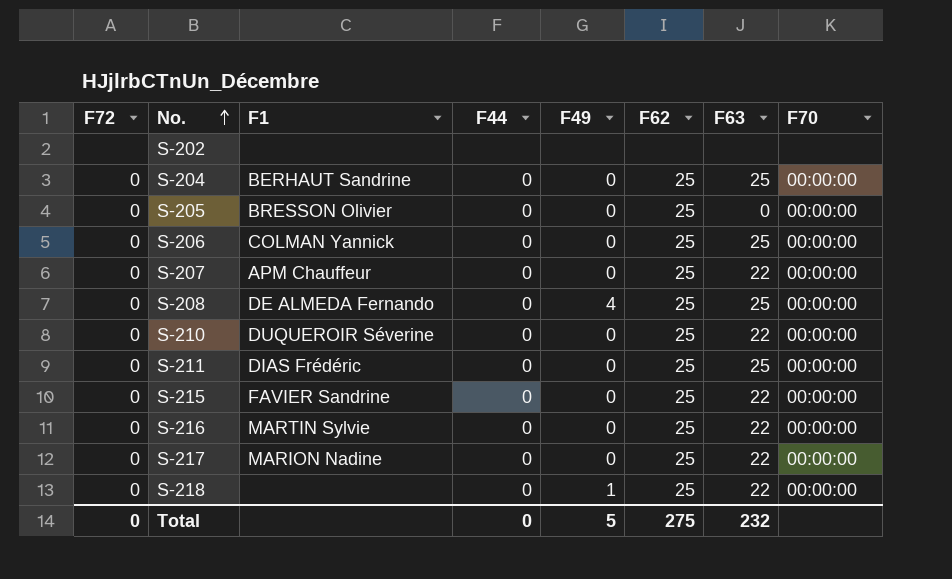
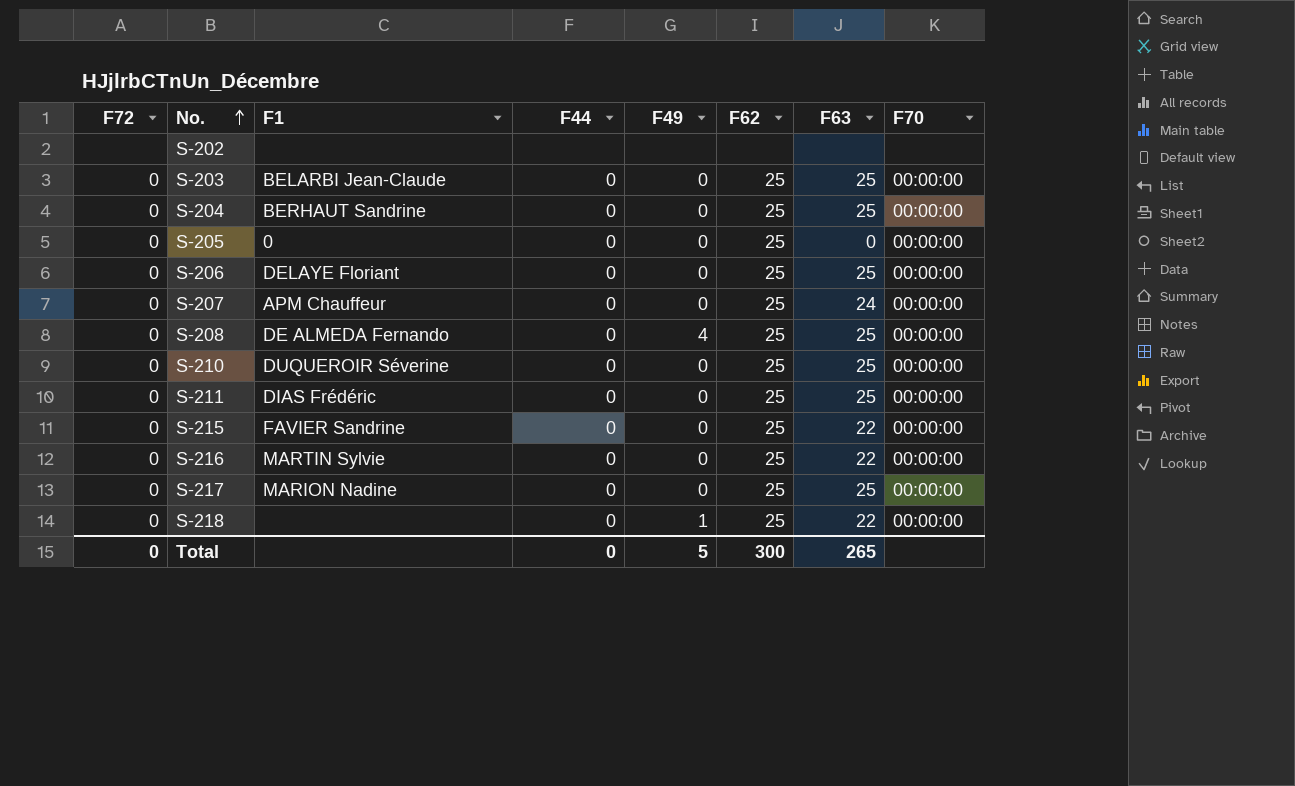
row S-203: none -> 0 | BELARBI Jean-Claude | 0 | 0 | 25 | 25 | 00:00:00
S-205 | F1: BRESSON Olivier -> 0
S-206 | F1: COLMAN Yannick -> DELAYE Floriant
S-207 | F63: 22 -> 24
S-210 | F63: 22 -> 25
S-217 | F63: 22 -> 25
Total | F62: 275 -> 300
Total | F63: 232 -> 265

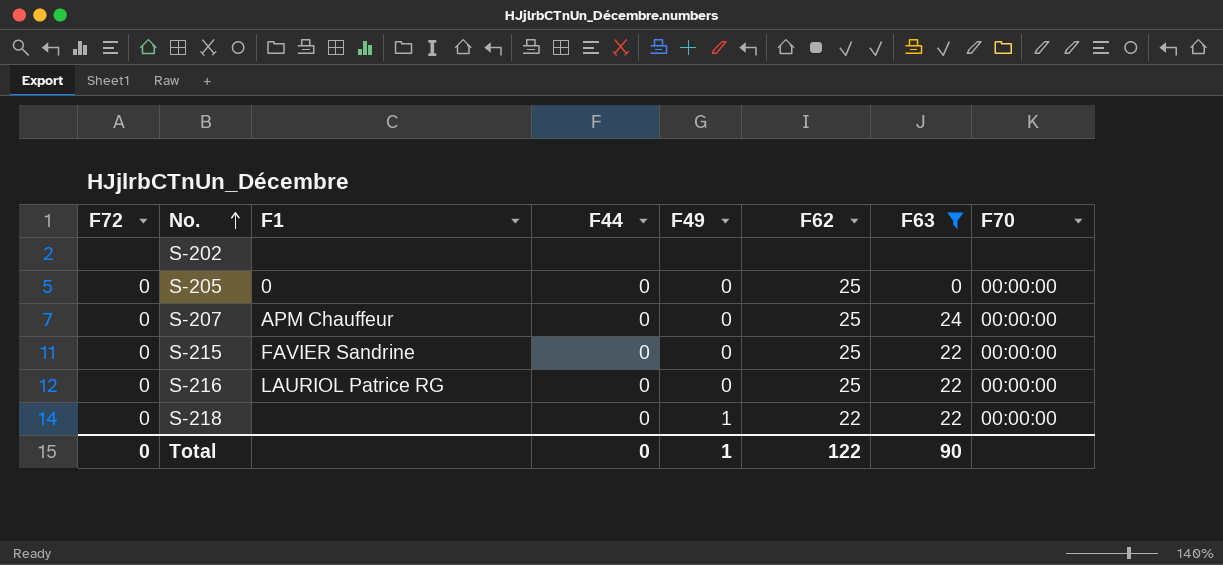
filter: none -> F63 != 25
S-216 | F1: MARTIN Sylvie -> LAURIOL Patrice RG
S-218 | F62: 25 -> 22
Total | F49: 5 -> 1
Total | F62: 300 -> 122
Total | F63: 265 -> 90

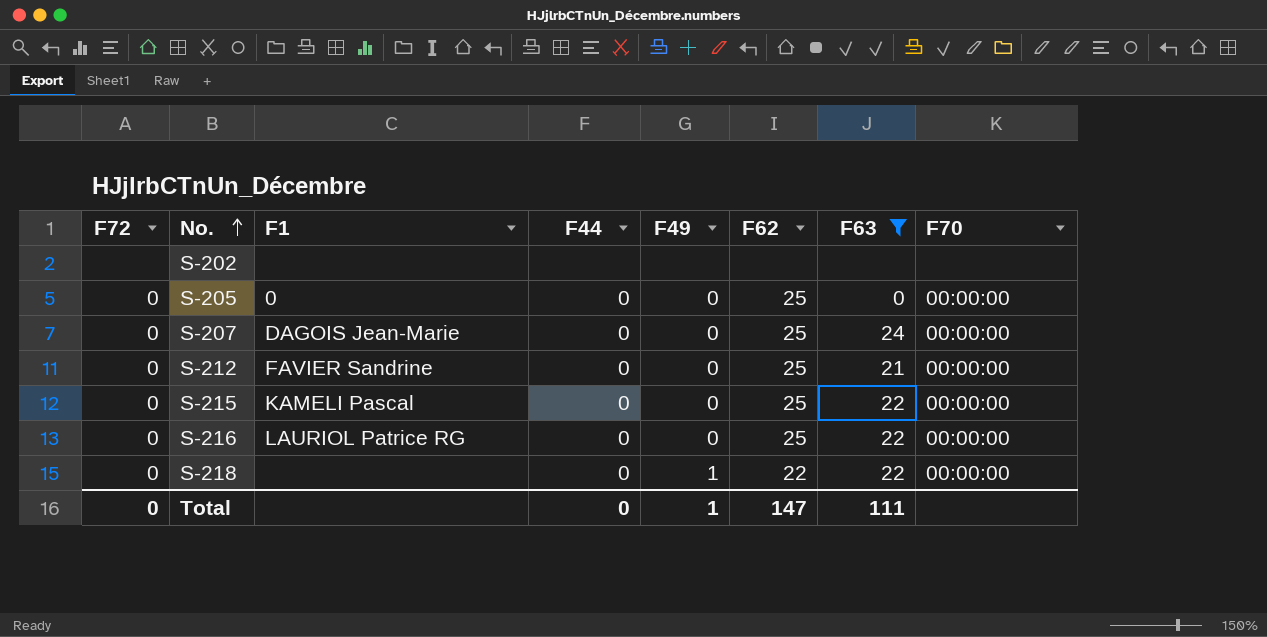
S-207 | F1: APM Chauffeur -> DAGOIS Jean-Marie
row S-212: none -> 0 | FAVIER Sandrine | 0 | 0 | 25 | 21 | 00:00:00
S-215 | F1: FAVIER Sandrine -> KAMELI Pascal
Total | F62: 122 -> 147
Total | F63: 90 -> 111

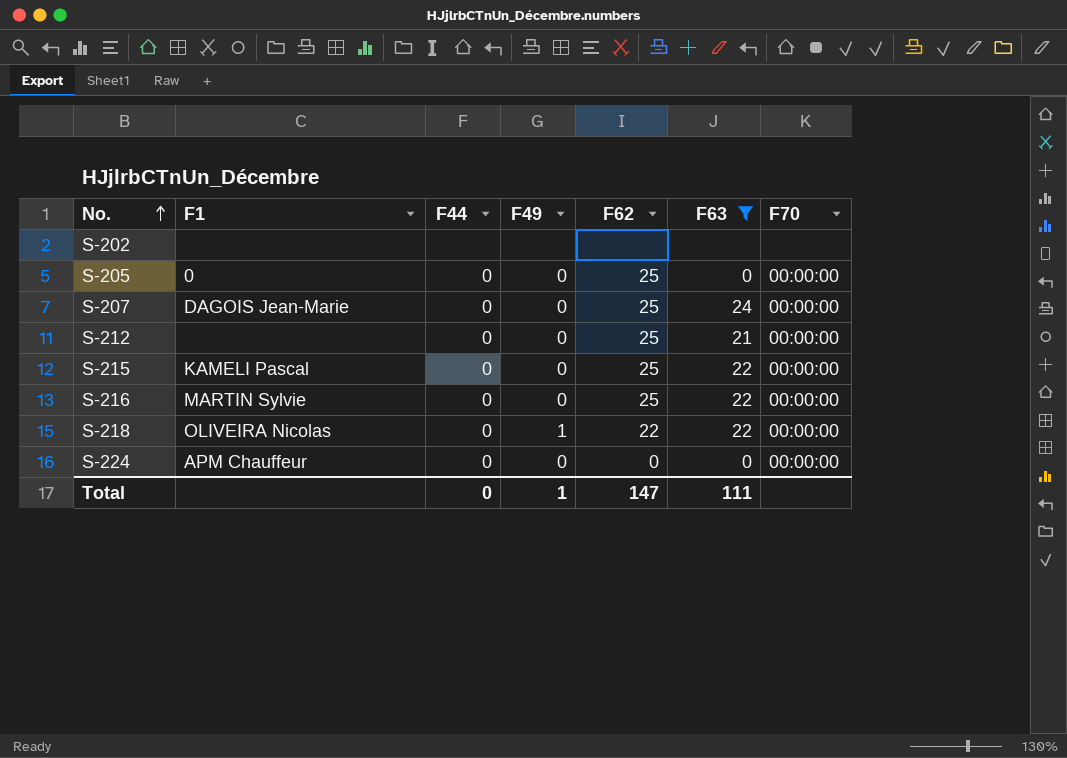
column F72 | position: 1 -> none
S-212 | F1: FAVIER Sandrine -> none
S-216 | F1: LAURIOL Patrice RG -> MARTIN Sylvie
S-218 | F1: none -> OLIVEIRA Nicolas
row S-224: none -> APM Chauffeur | 0 | 0 | 0 | 0 | 00:00:00

